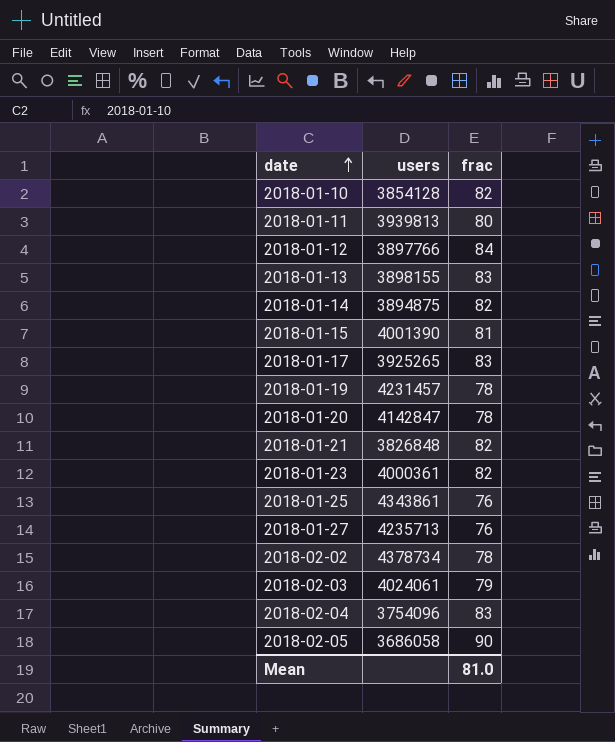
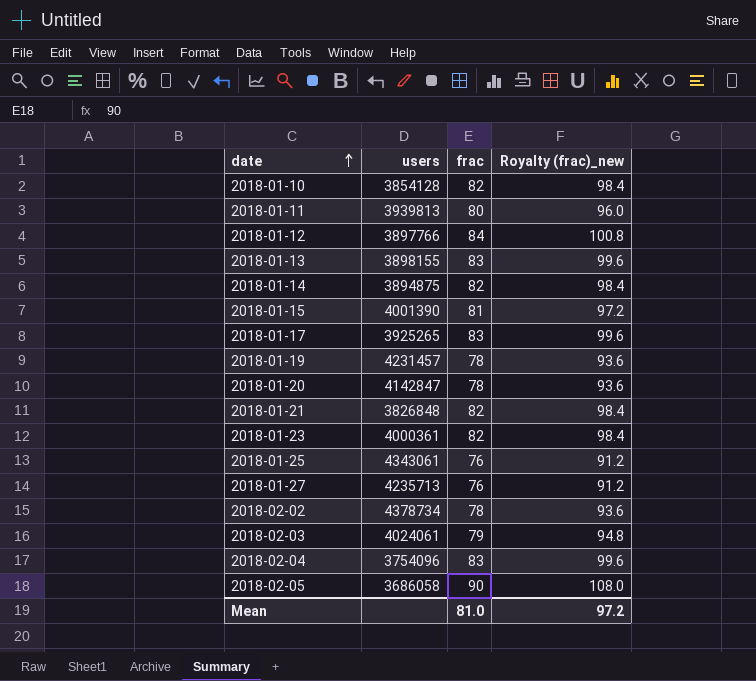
column Royalty (frac)_new | formula: none -> [frac] * 1.2
2018-01-25 | users: 4343861 -> 4343061

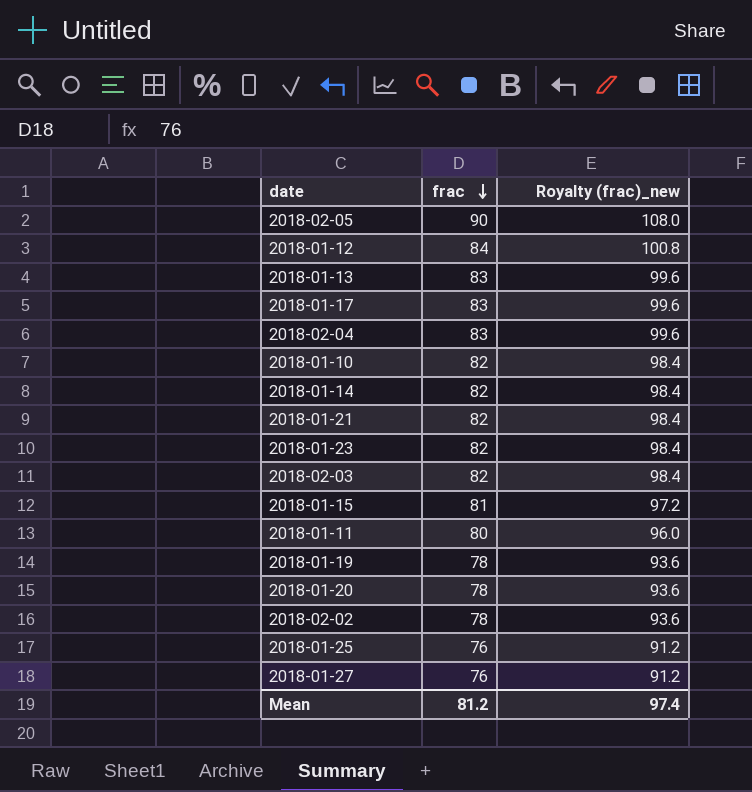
row order: date ascending -> frac descending
column users | position: 2 -> none
2018-02-03 | frac: 79 -> 82
2018-02-03 | Royalty (frac)_new: 94.8 -> 98.4
Mean | frac: 81.0 -> 81.2
Mean | Royalty (frac)_new: 97.2 -> 97.4

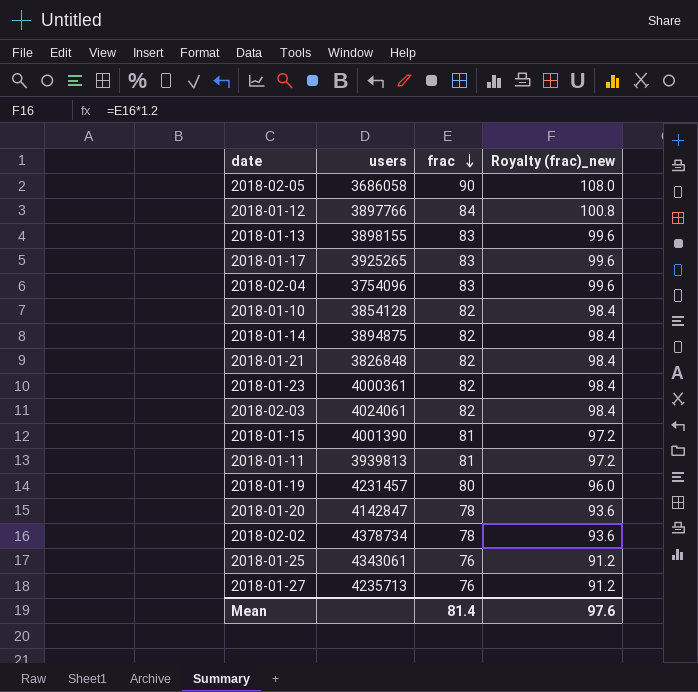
column users | position: none -> 2
2018-01-11 | frac: 80 -> 81
2018-01-11 | Royalty (frac)_new: 96.0 -> 97.2
2018-01-19 | frac: 78 -> 80
2018-01-19 | Royalty (frac)_new: 93.6 -> 96.0
Mean | frac: 81.2 -> 81.4
Mean | Royalty (frac)_new: 97.4 -> 97.6

